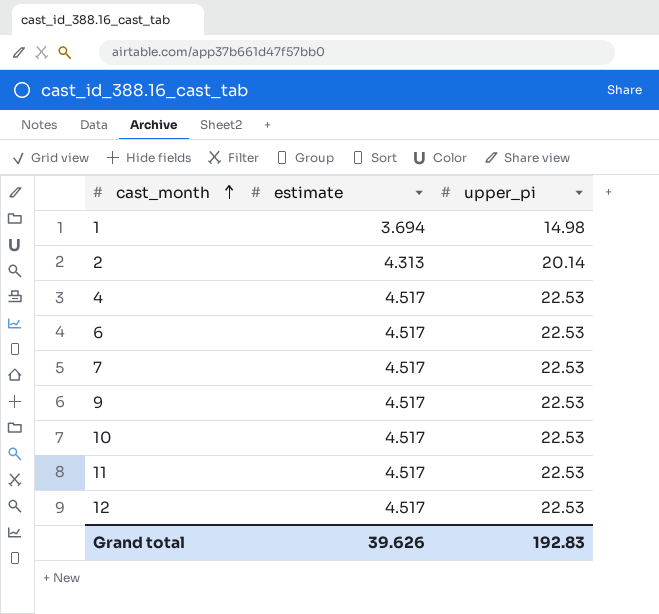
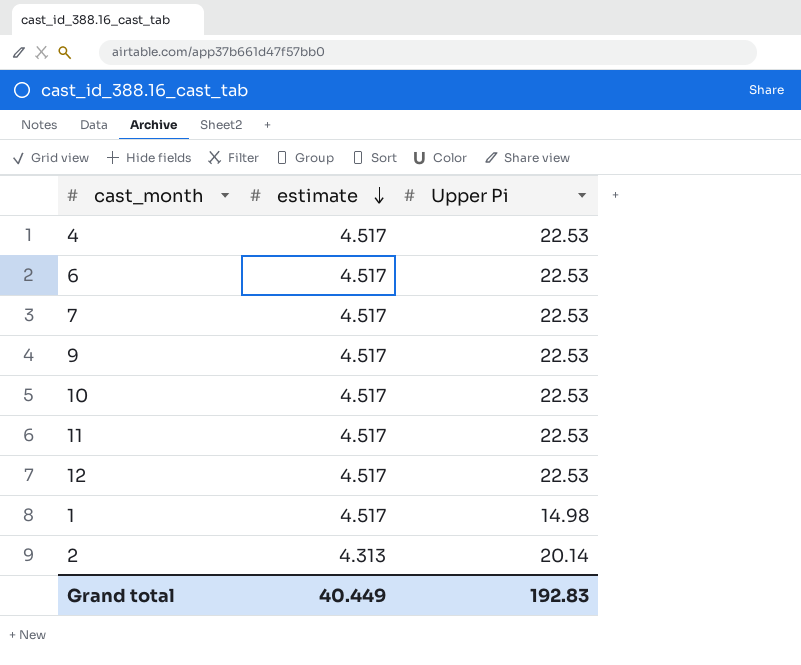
row order: cast_month ascending -> estimate descending
column name: upper_pi -> Upper Pi
1 | estimate: 3.694 -> 4.517
Grand total | estimate: 39.626 -> 40.449

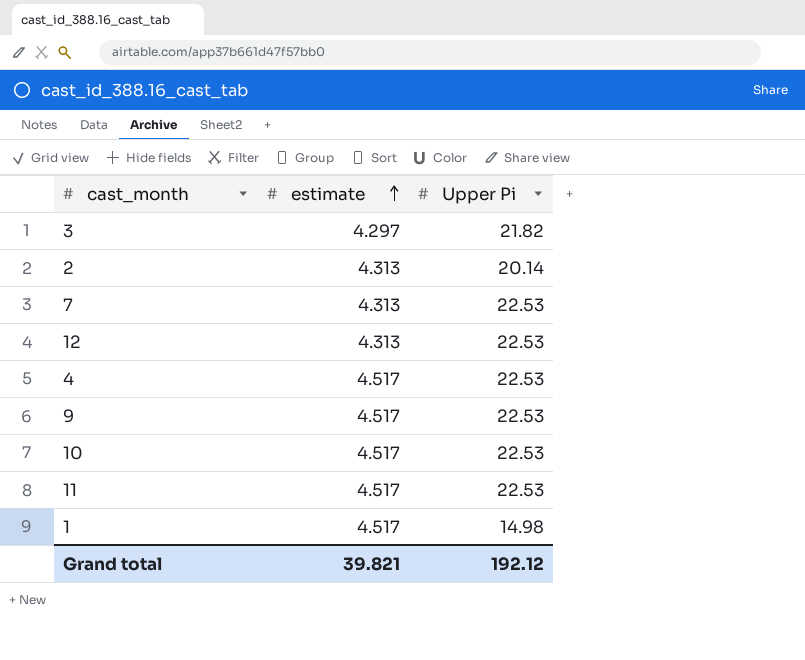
row order: estimate descending -> estimate ascending
row 6: 4.517 | 22.53 -> none
row 3: none -> 4.297 | 21.82
7 | estimate: 4.517 -> 4.313
12 | estimate: 4.517 -> 4.313
Grand total | estimate: 40.449 -> 39.821
Grand total | Upper Pi: 192.83 -> 192.12

